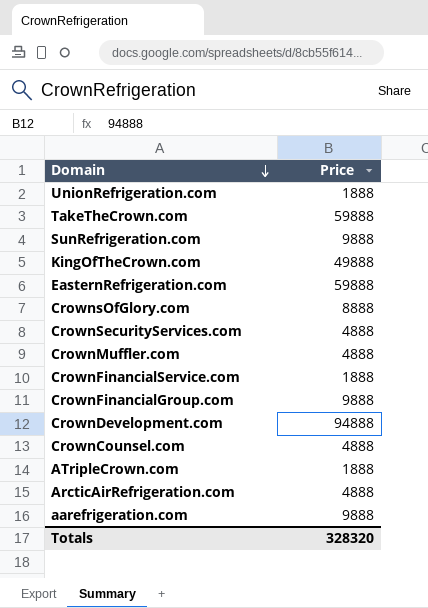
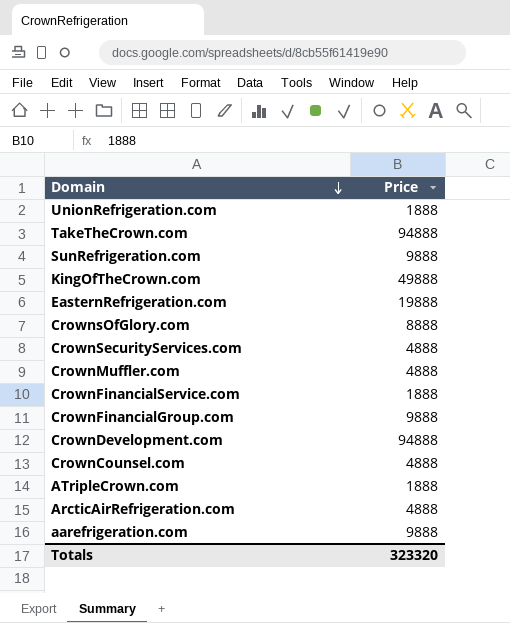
TakeTheCrown.com | Price: 59888 -> 94888
EasternRefrigeration.com | Price: 59888 -> 19888
Totals | Price: 328320 -> 323320

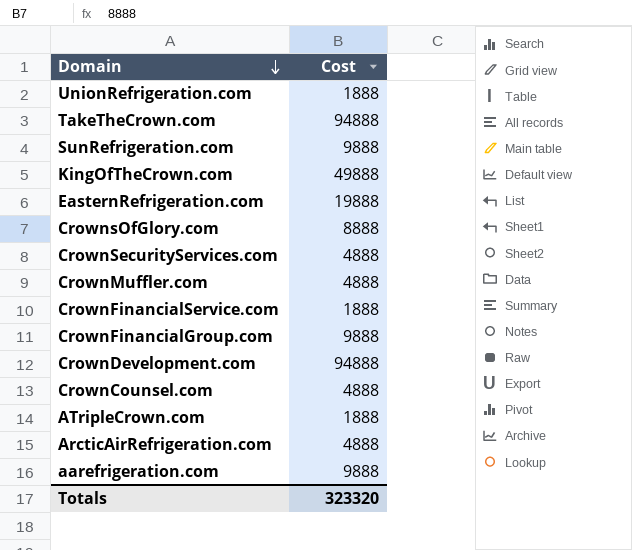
column name: Price -> Cost

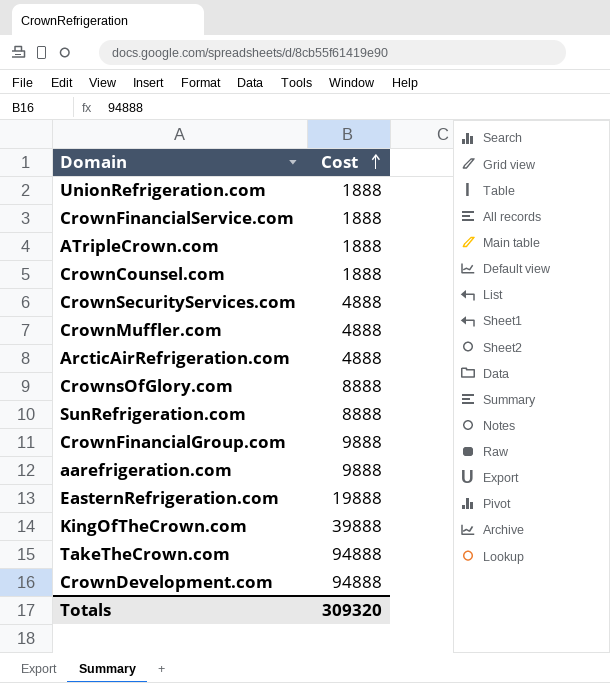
row order: Domain descending -> Cost ascending
CrownCounsel.com | Cost: 4888 -> 1888
SunRefrigeration.com | Cost: 9888 -> 8888
KingOfTheCrown.com | Cost: 49888 -> 39888
Totals | Cost: 323320 -> 309320

